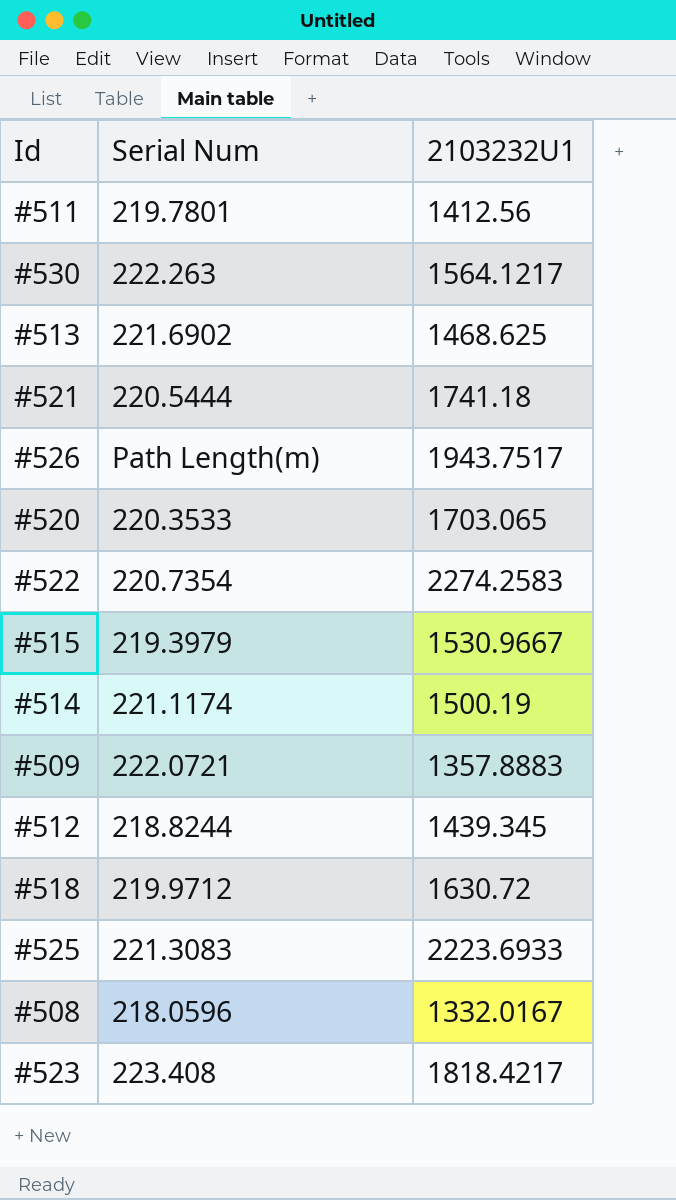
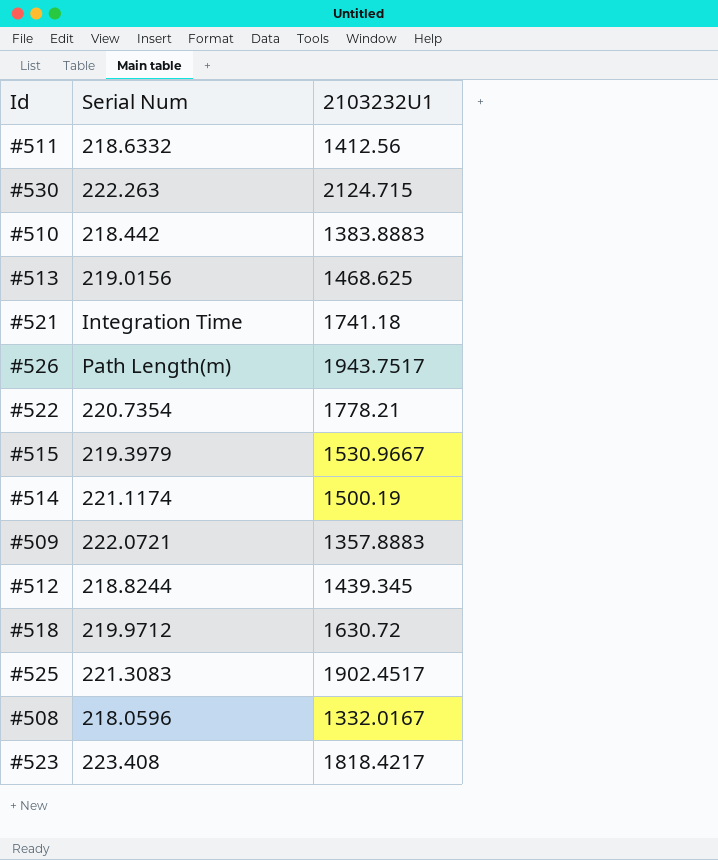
row #520: 220.3533 | 1703.065 -> none
#511 | Serial Num: 219.7801 -> 218.6332
#530 | 2103232U1: 1564.1217 -> 2124.715
row #510: none -> 218.442 | 1383.8883
#513 | Serial Num: 221.6902 -> 219.0156
#521 | Serial Num: 220.5444 -> Integration Time
#522 | 2103232U1: 2274.2583 -> 1778.21
#525 | 2103232U1: 2223.6933 -> 1902.4517

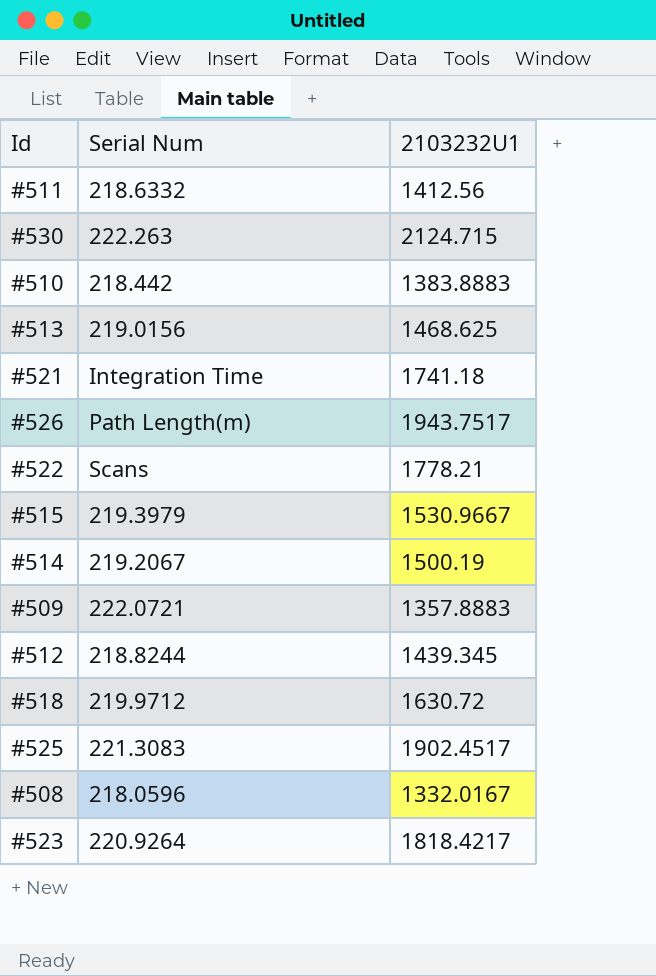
#522 | Serial Num: 220.7354 -> Scans
#514 | Serial Num: 221.1174 -> 219.2067
#523 | Serial Num: 223.408 -> 220.9264

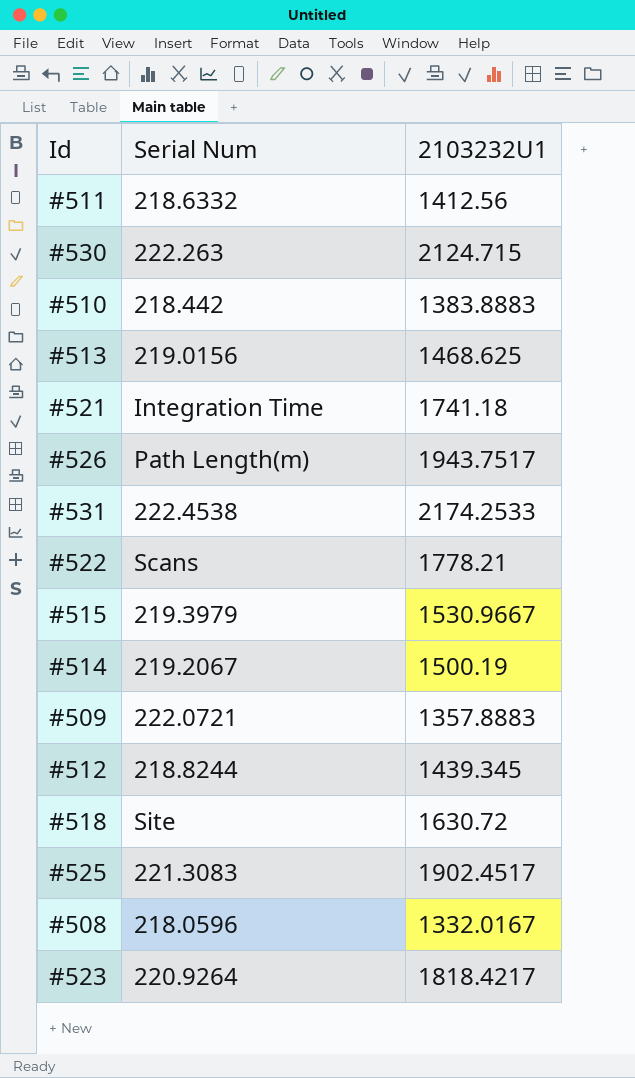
row #531: none -> 222.4538 | 2174.2533
#518 | Serial Num: 219.9712 -> Site

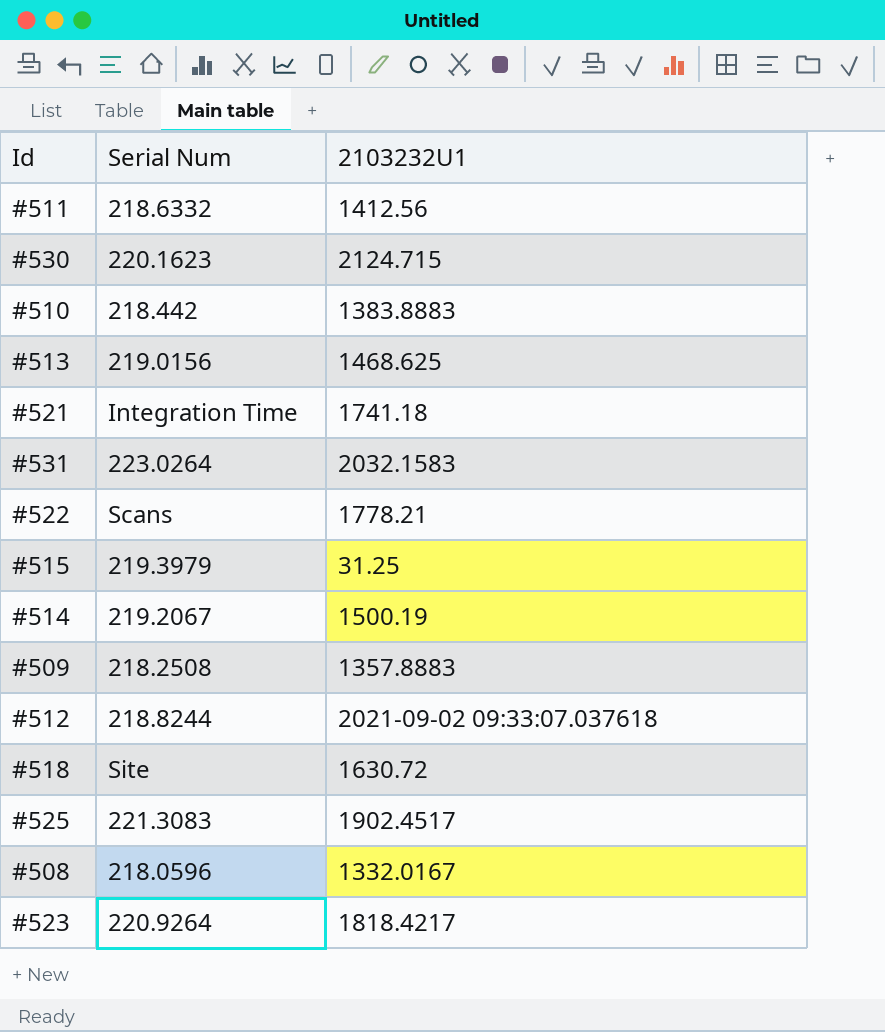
row #526: Path Length(m) | 1943.7517 -> none
#530 | Serial Num: 222.263 -> 220.1623
#531 | Serial Num: 222.4538 -> 223.0264
#531 | 2103232U1: 2174.2533 -> 2032.1583
#515 | 2103232U1: 1530.9667 -> 31.25
#509 | Serial Num: 222.0721 -> 218.2508
#512 | 2103232U1: 1439.345 -> 2021-09-02 09:33:07.037618

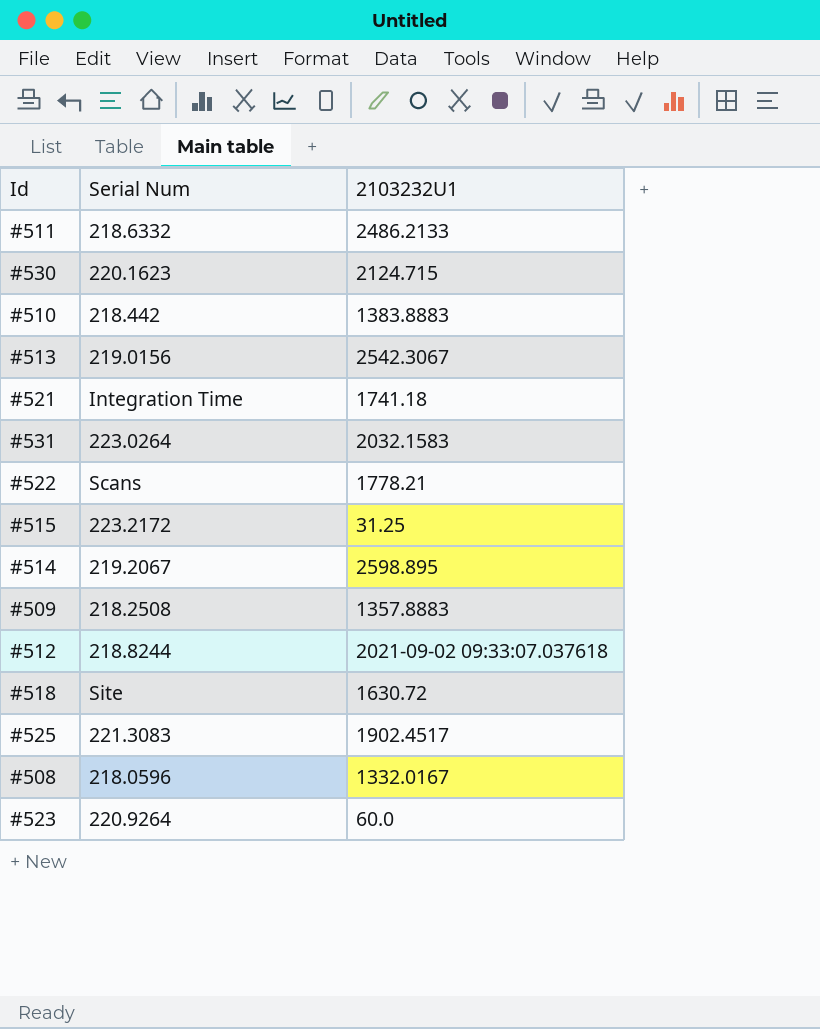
#511 | 2103232U1: 1412.56 -> 2486.2133
#513 | 2103232U1: 1468.625 -> 2542.3067
#515 | Serial Num: 219.3979 -> 223.2172
#514 | 2103232U1: 1500.19 -> 2598.895
#523 | 2103232U1: 1818.4217 -> 60.0

